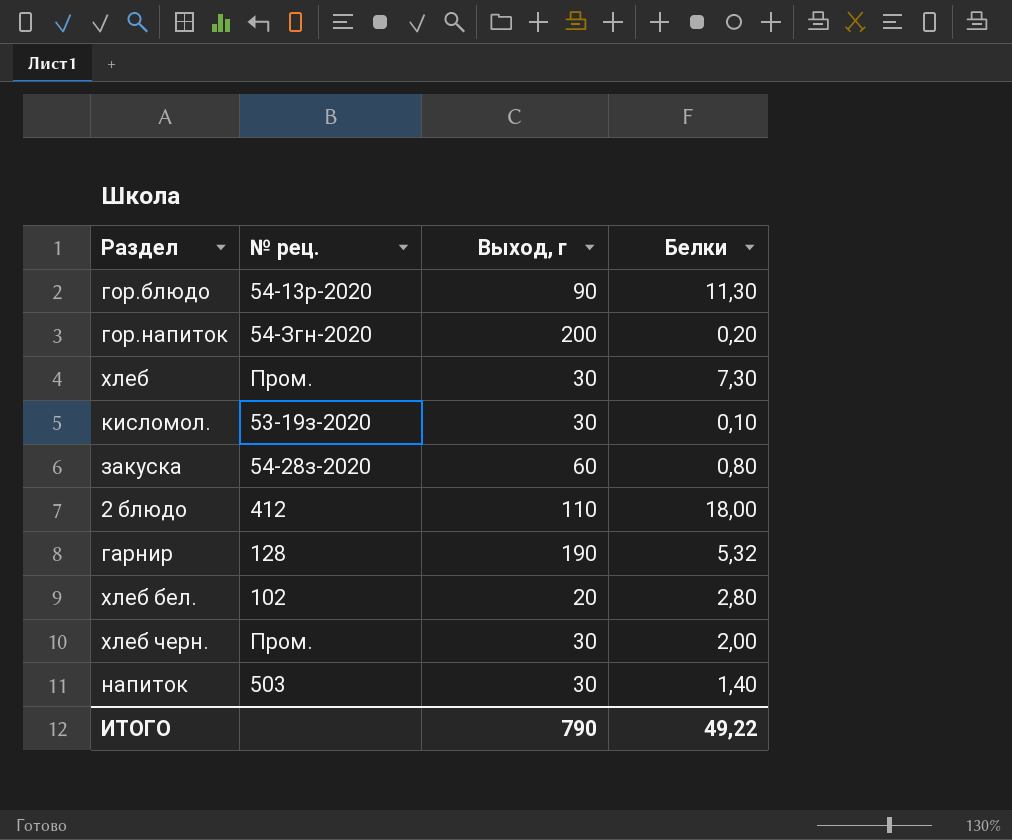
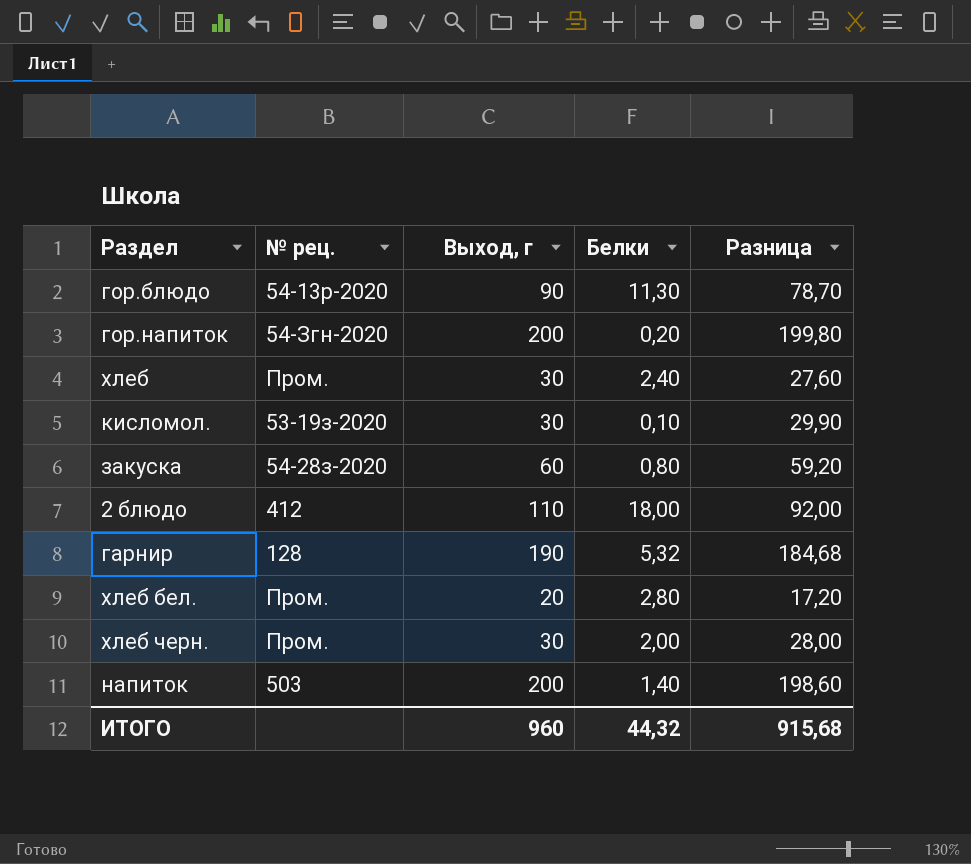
column Разница | formula: none -> [Выход, г] - [Белки]
хлеб | Белки: 7,30 -> 2,40
хлеб бел. | № рец.: 102 -> Пром.
напиток | Выход, г: 30 -> 200
ИТОГО | Выход, г: 790 -> 960
ИТОГО | Белки: 49,22 -> 44,32

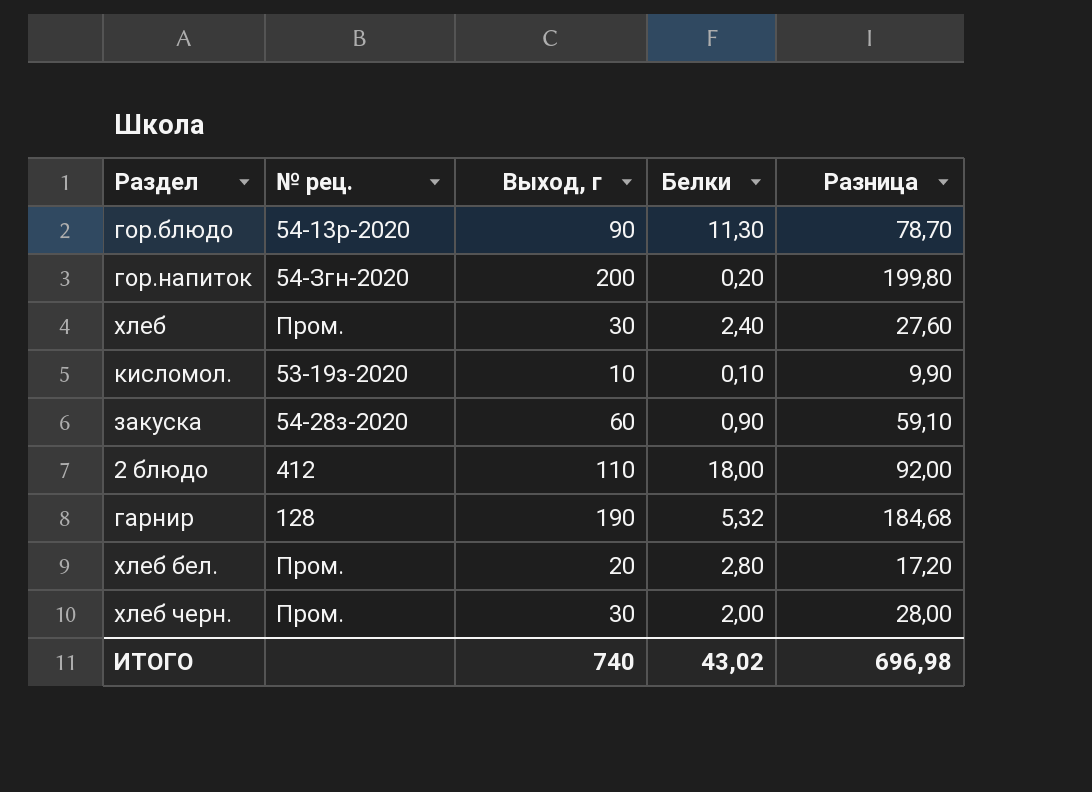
row напиток: 503 | 200 | 1,40 | 198,60 -> none
кисломол. | Выход, г: 30 -> 10
кисломол. | Разница: 29,90 -> 9,90
закуска | Белки: 0,80 -> 0,90
закуска | Разница: 59,20 -> 59,10
ИТОГО | Выход, г: 960 -> 740
ИТОГО | Белки: 44,32 -> 43,02
ИТОГО | Разница: 915,68 -> 696,98

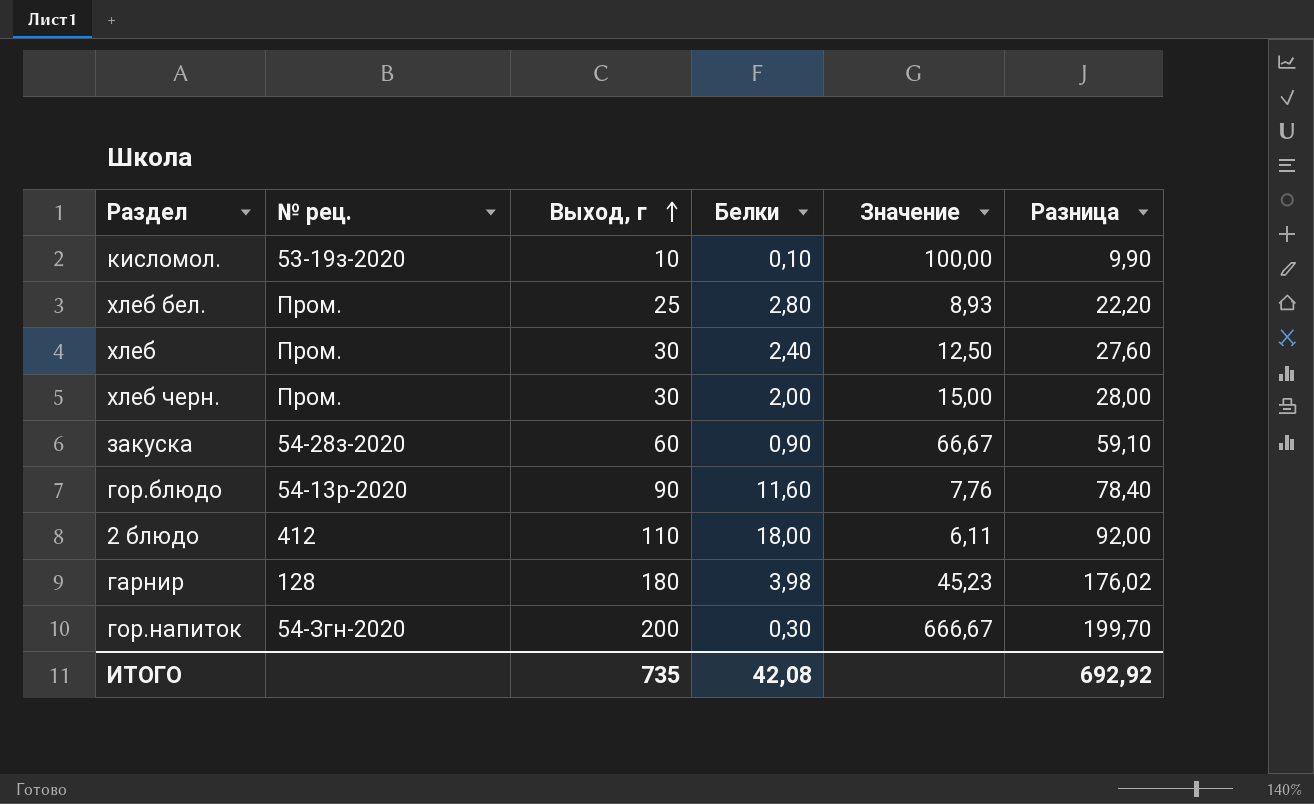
row order: none -> Выход, г ascending
column Значение | formula: none -> [Выход, г] / [Белки]
хлеб бел. | Выход, г: 20 -> 25
хлеб бел. | Разница: 17,20 -> 22,20
гор.блюдо | Белки: 11,30 -> 11,60
гор.блюдо | Разница: 78,70 -> 78,40
гарнир | Выход, г: 190 -> 180
гарнир | Белки: 5,32 -> 3,98
гарнир | Разница: 184,68 -> 176,02
гор.напиток | Белки: 0,20 -> 0,30
гор.напиток | Разница: 199,80 -> 199,70
ИТОГО | Выход, г: 740 -> 735
ИТОГО | Белки: 43,02 -> 42,08
ИТОГО | Разница: 696,98 -> 692,92

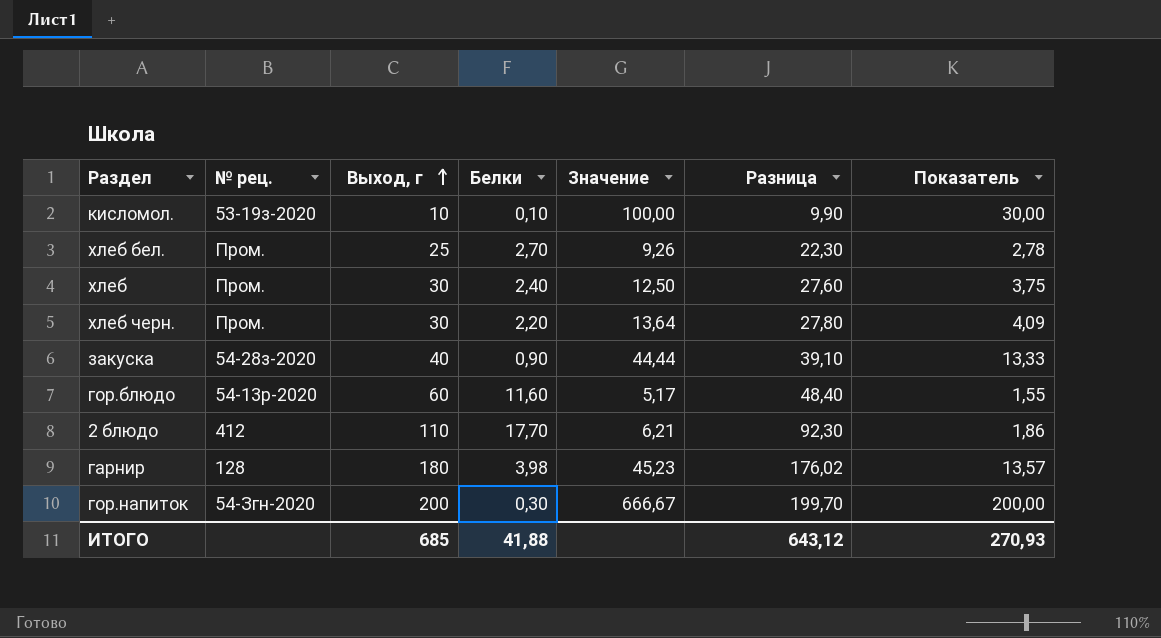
column Показатель | formula: none -> [Значение] * 0,3
хлеб бел. | Белки: 2,80 -> 2,70
хлеб бел. | Значение: 8,93 -> 9,26
хлеб бел. | Разница: 22,20 -> 22,30
хлеб черн. | Белки: 2,00 -> 2,20
хлеб черн. | Значение: 15,00 -> 13,64
хлеб черн. | Разница: 28,00 -> 27,80
закуска | Выход, г: 60 -> 40
закуска | Значение: 66,67 -> 44,44
закуска | Разница: 59,10 -> 39,10
гор.блюдо | Выход, г: 90 -> 60
гор.блюдо | Значение: 7,76 -> 5,17
гор.блюдо | Разница: 78,40 -> 48,40
2 блюдо | Белки: 18,00 -> 17,70
2 блюдо | Значение: 6,11 -> 6,21
2 блюдо | Разница: 92,00 -> 92,30
ИТОГО | Выход, г: 735 -> 685
ИТОГО | Белки: 42,08 -> 41,88
ИТОГО | Разница: 692,92 -> 643,12

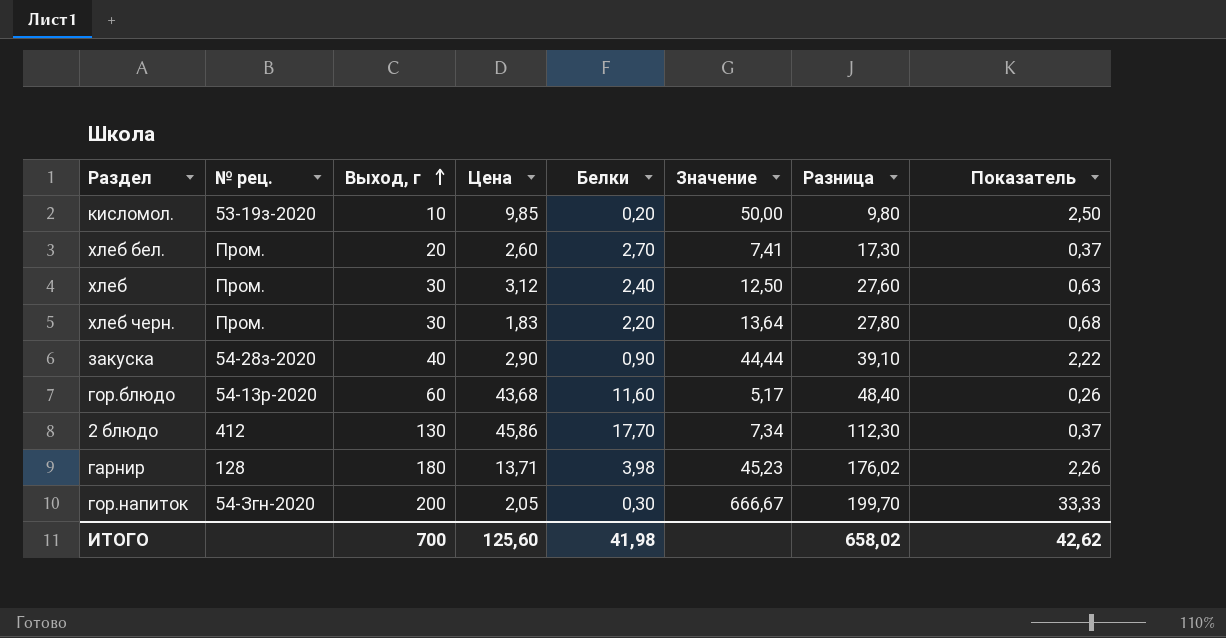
column Цена | position: none -> 4
column Показатель | formula: [Значение] * 0,3 -> [Значение] * 0,05
кисломол. | Белки: 0,10 -> 0,20
кисломол. | Значение: 100,00 -> 50,00
кисломол. | Разница: 9,90 -> 9,80
хлеб бел. | Выход, г: 25 -> 20
хлеб бел. | Значение: 9,26 -> 7,41
хлеб бел. | Разница: 22,30 -> 17,30
2 блюдо | Выход, г: 110 -> 130
2 блюдо | Значение: 6,21 -> 7,34
2 блюдо | Разница: 92,30 -> 112,30
ИТОГО | Выход, г: 685 -> 700
ИТОГО | Белки: 41,88 -> 41,98
ИТОГО | Разница: 643,12 -> 658,02
ИТОГО | Показатель: 270,93 -> 42,62

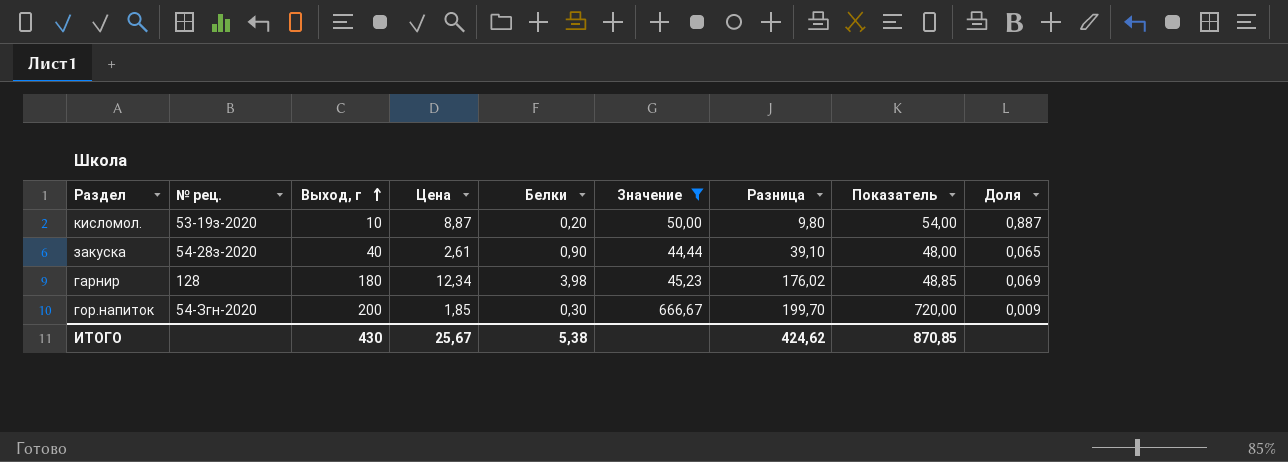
filter: none -> Значение >= 44,44
column Показатель | formula: [Значение] * 0,05 -> [Значение] * 1,08
column Доля | formula: none -> [Цена] / [Выход, г]
кисломол. | Цена: 9,85 -> 8,87
закуска | Цена: 2,90 -> 2,61
гарнир | Цена: 13,71 -> 12,34
гор.напиток | Цена: 2,05 -> 1,85
ИТОГО | Выход, г: 700 -> 430
ИТОГО | Цена: 125,60 -> 25,67
ИТОГО | Белки: 41,98 -> 5,38
ИТОГО | Разница: 658,02 -> 424,62
ИТОГО | Показатель: 42,62 -> 870,85

